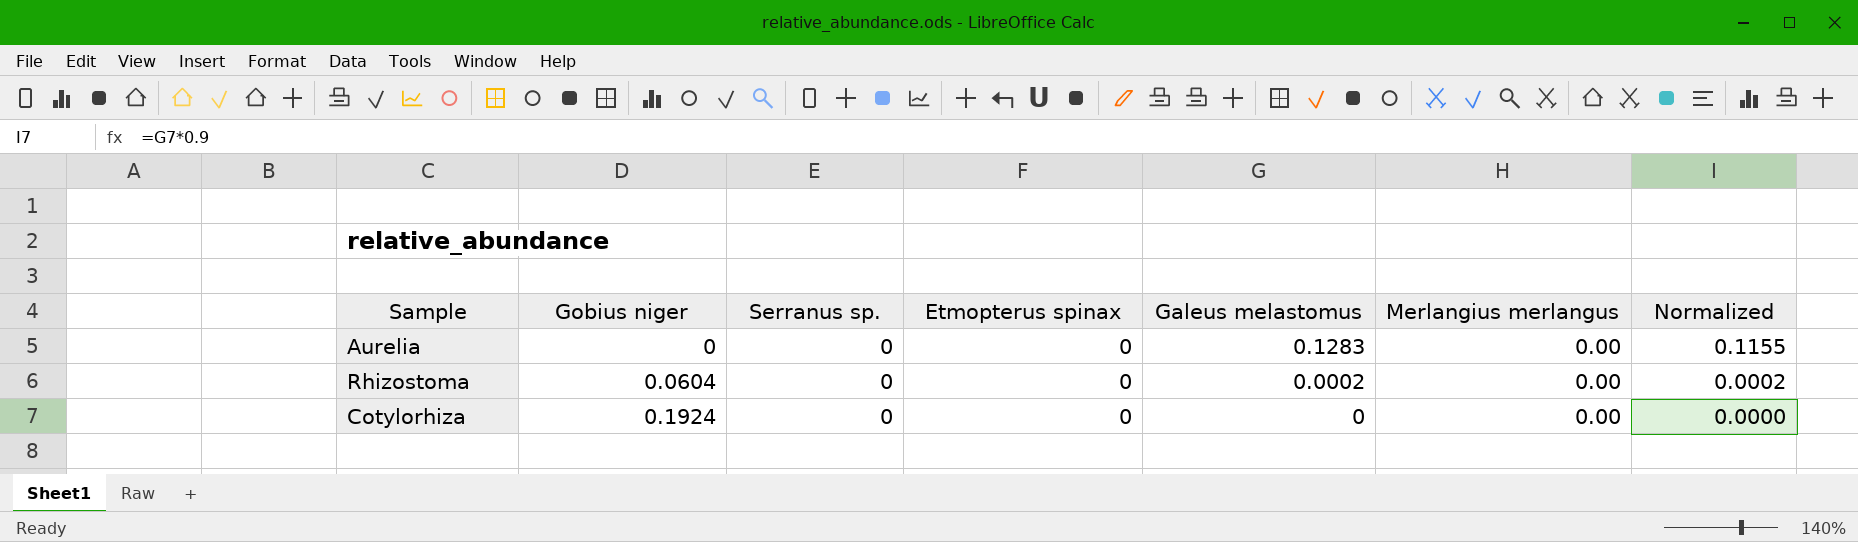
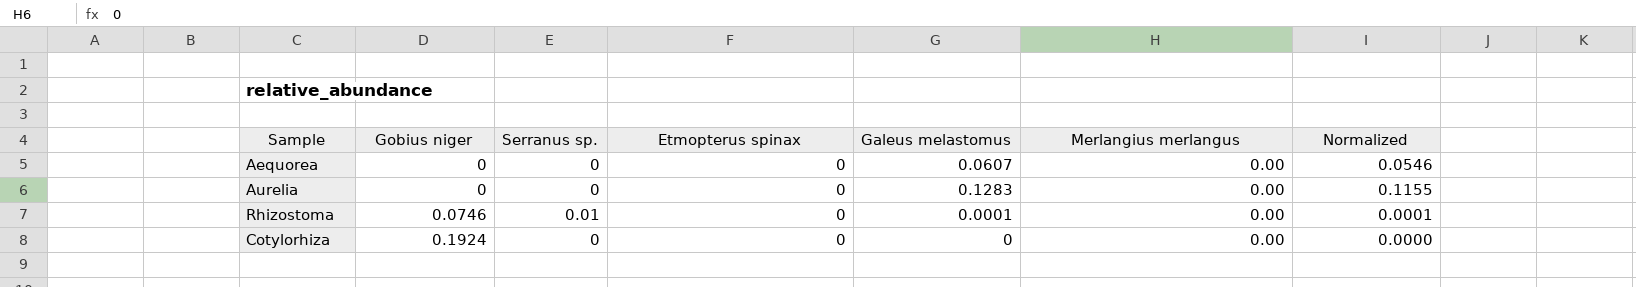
row Aequorea: none -> 0 | 0 | 0 | 0.0607 | 0.00 | 0.0546
Rhizostoma | Gobius niger: 0.0604 -> 0.0746
Rhizostoma | Serranus sp.: 0 -> 0.01
Rhizostoma | Galeus melastomus: 0.0002 -> 0.0001
Rhizostoma | Normalized: 0.0002 -> 0.0001

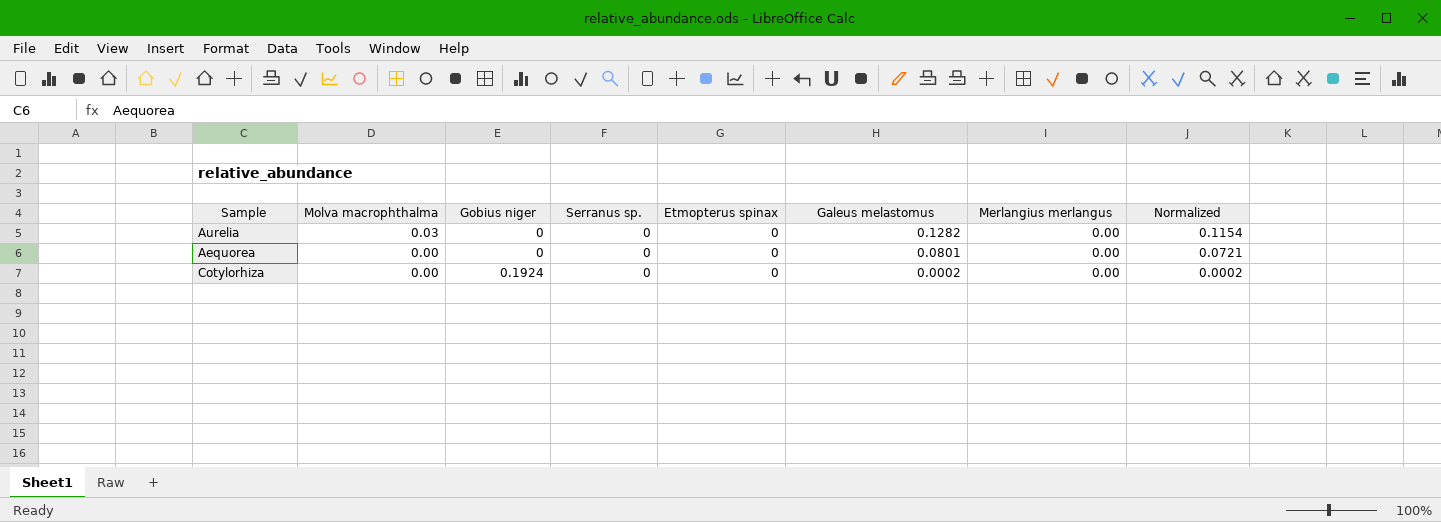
row order: Gobius niger ascending -> Molva macrophthalma descending
column Molva macrophthalma | position: none -> 2
row Rhizostoma: 0.0746 | 0.01 | 0 | 0.0001 | 0.00 | 0.0001 -> none
Aurelia | Galeus melastomus: 0.1283 -> 0.1282
Aurelia | Normalized: 0.1155 -> 0.1154
Aequorea | Galeus melastomus: 0.0607 -> 0.0801
Aequorea | Normalized: 0.0546 -> 0.0721
Cotylorhiza | Galeus melastomus: 0 -> 0.0002
Cotylorhiza | Normalized: 0.0000 -> 0.0002

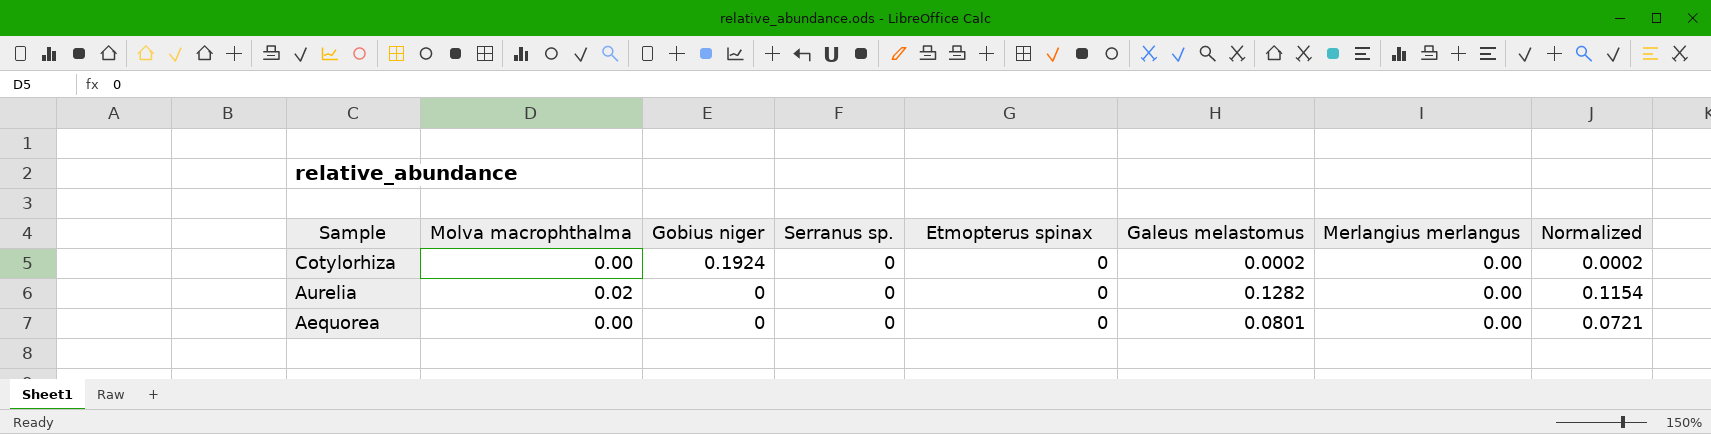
row order: Molva macrophthalma descending -> Sample descending
Aurelia | Molva macrophthalma: 0.03 -> 0.02

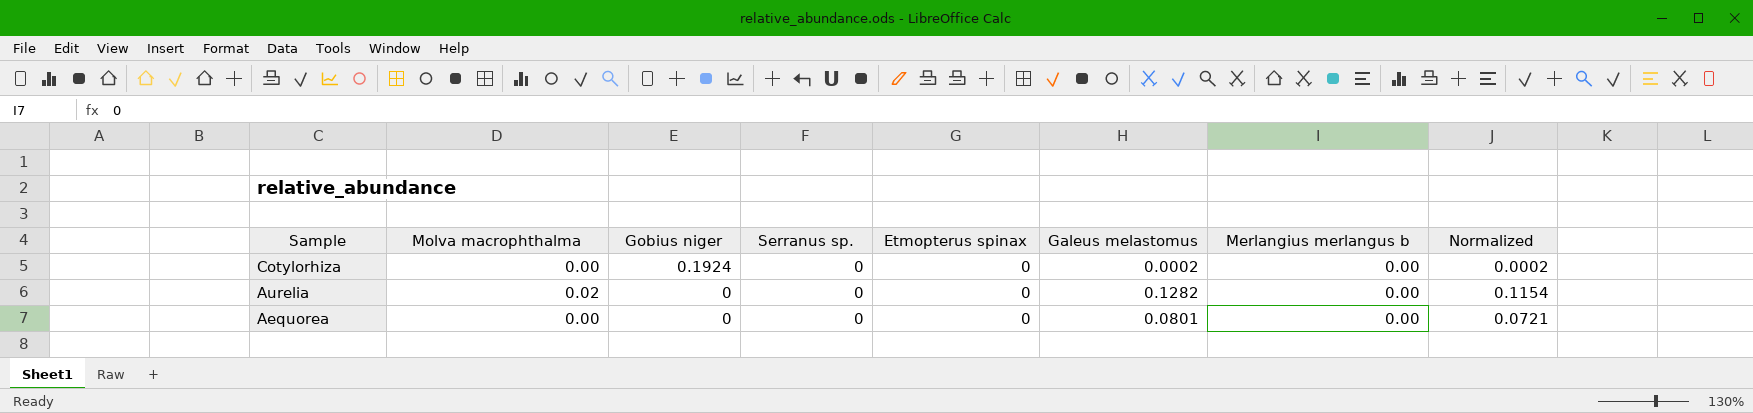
column name: Merlangius merlangus -> Merlangius merlangus b

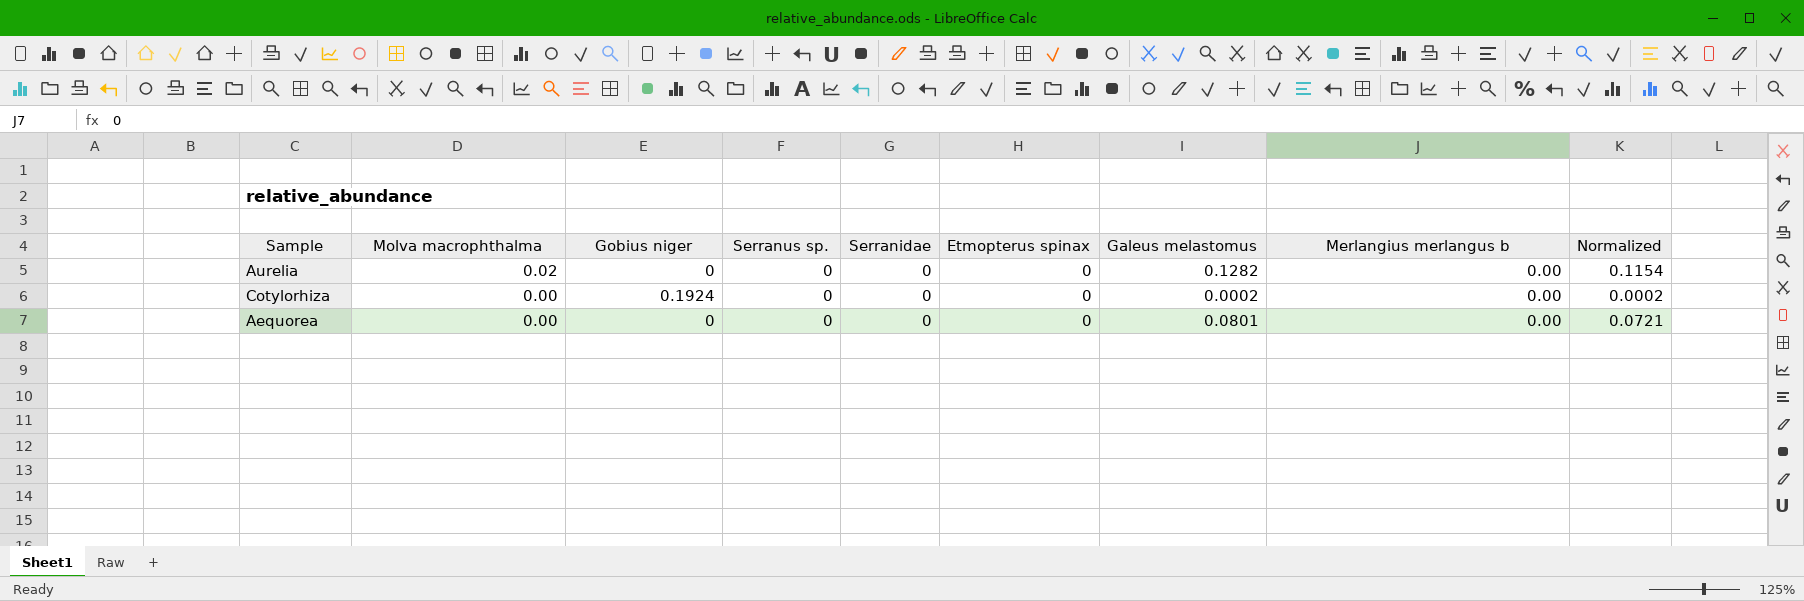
row order: Sample descending -> Molva macrophthalma descending
column Serranidae | position: none -> 5

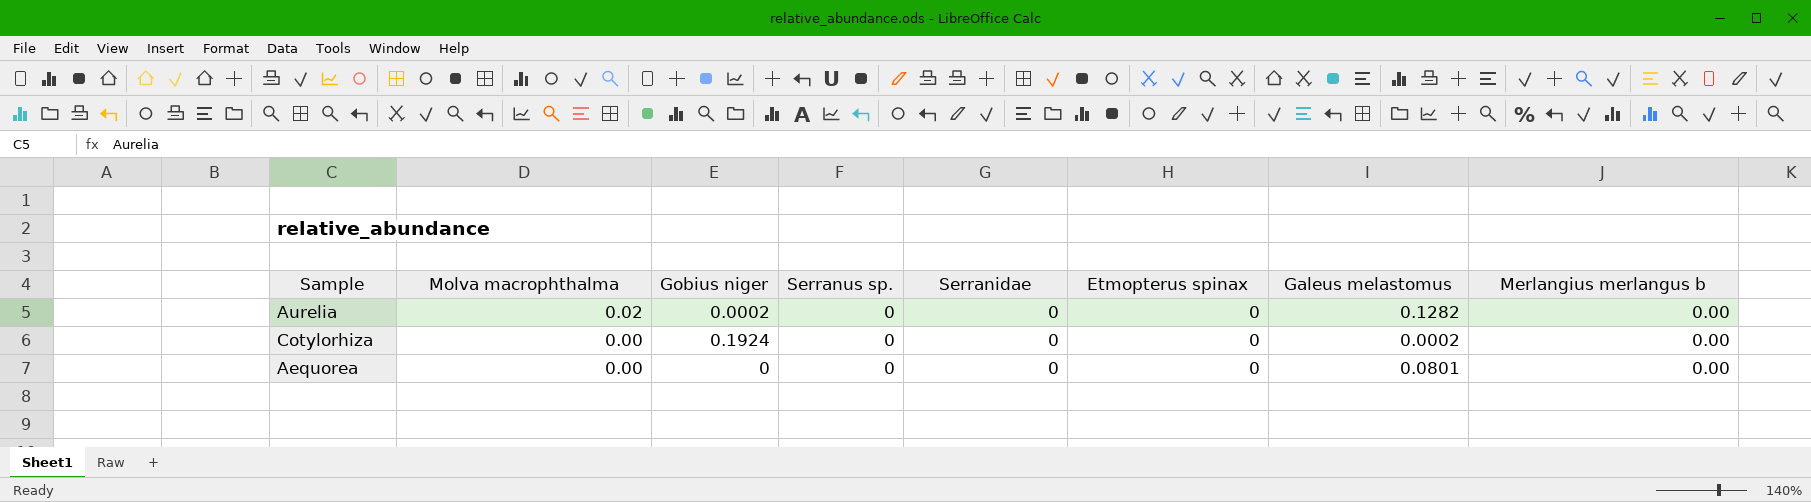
column Normalized | formula: [Galeus melastomus] * 0.9 -> none
Aurelia | Gobius niger: 0 -> 0.0002

